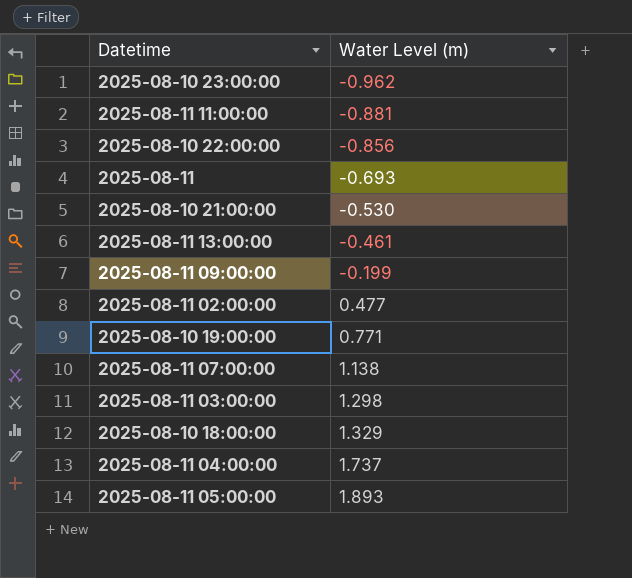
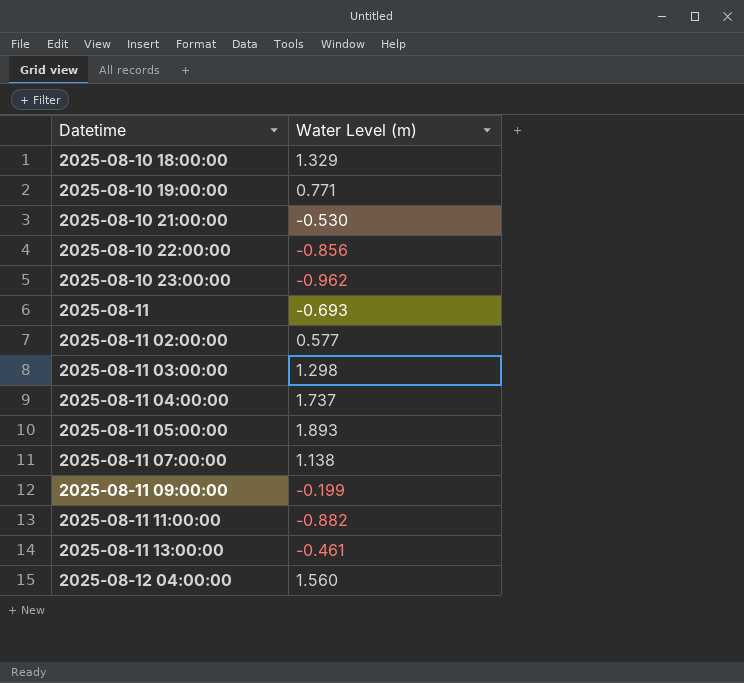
row order: Water Level (m) ascending -> Datetime ascending
2025-08-11 02:00:00 | Water Level (m): 0.477 -> 0.577
2025-08-11 11:00:00 | Water Level (m): -0.881 -> -0.882
row 2025-08-12 04:00:00: none -> 1.560

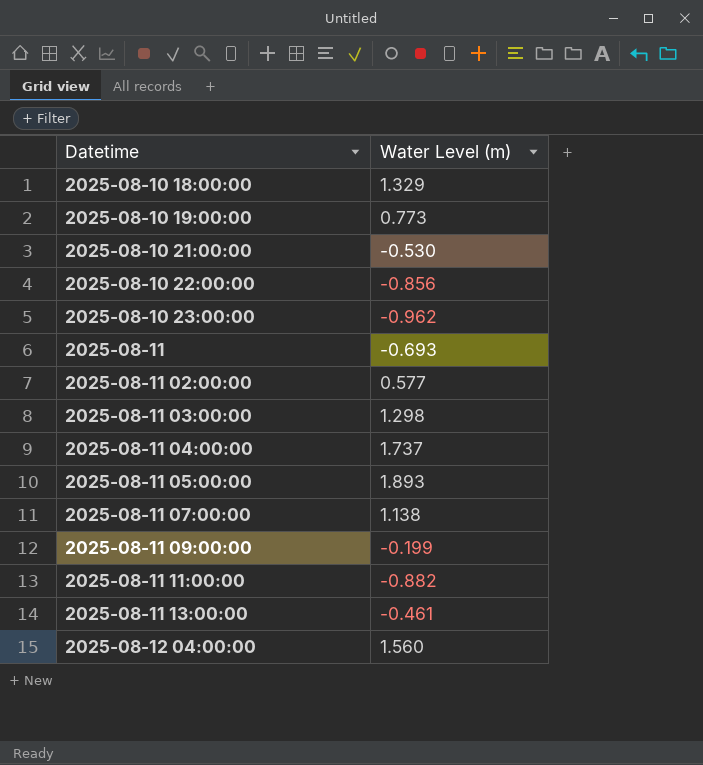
2025-08-10 19:00:00 | Water Level (m): 0.771 -> 0.773

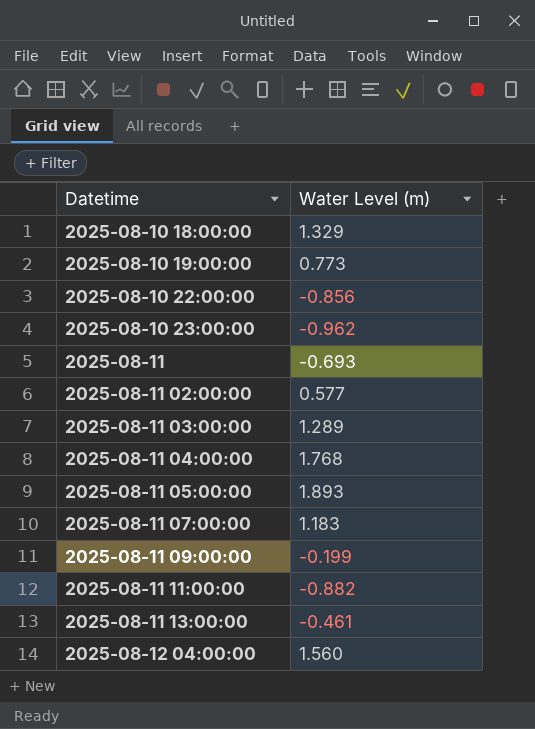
row 2025-08-10 21:00:00: -0.530 -> none
2025-08-11 03:00:00 | Water Level (m): 1.298 -> 1.289
2025-08-11 04:00:00 | Water Level (m): 1.737 -> 1.768
2025-08-11 07:00:00 | Water Level (m): 1.138 -> 1.183

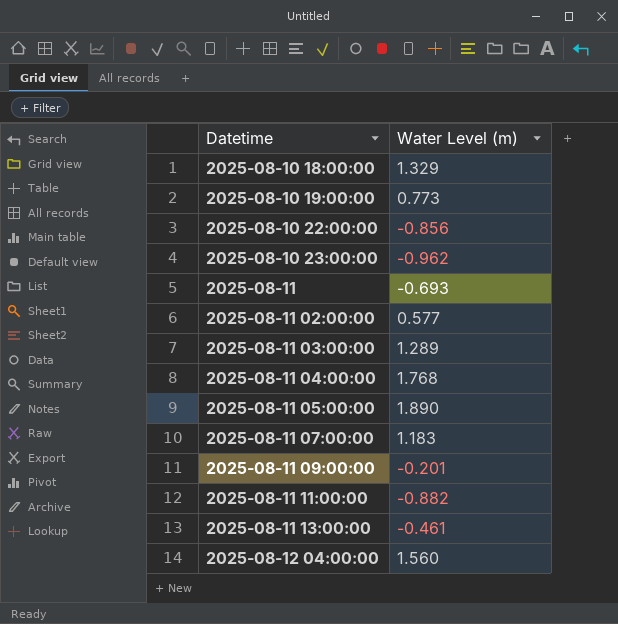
2025-08-11 05:00:00 | Water Level (m): 1.893 -> 1.890
2025-08-11 09:00:00 | Water Level (m): -0.199 -> -0.201

